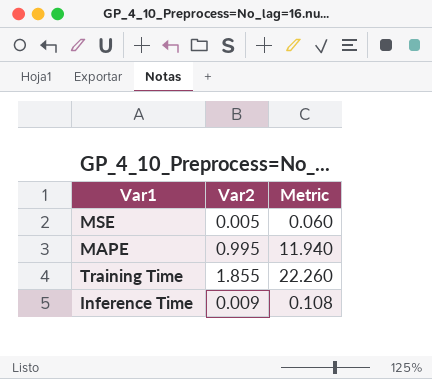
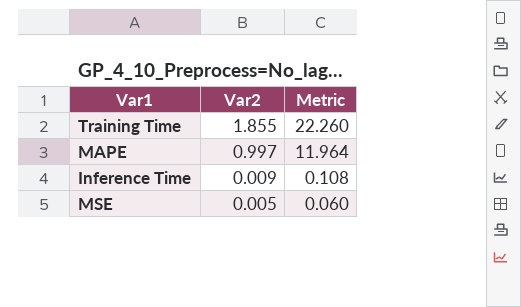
row order: none -> Var2 descending
MAPE | Var2: 0.995 -> 0.997
MAPE | Metric: 11.940 -> 11.964

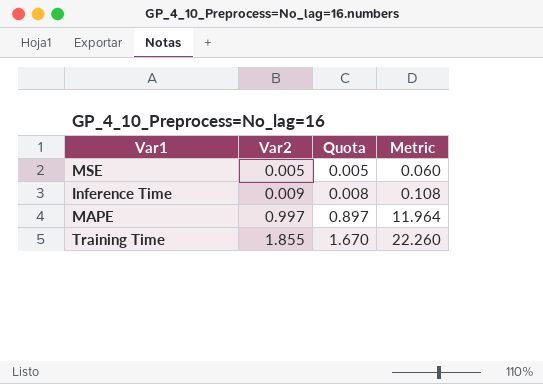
row order: Var2 descending -> Var2 ascending
column Quota | formula: none -> [Var2] * 0.9

